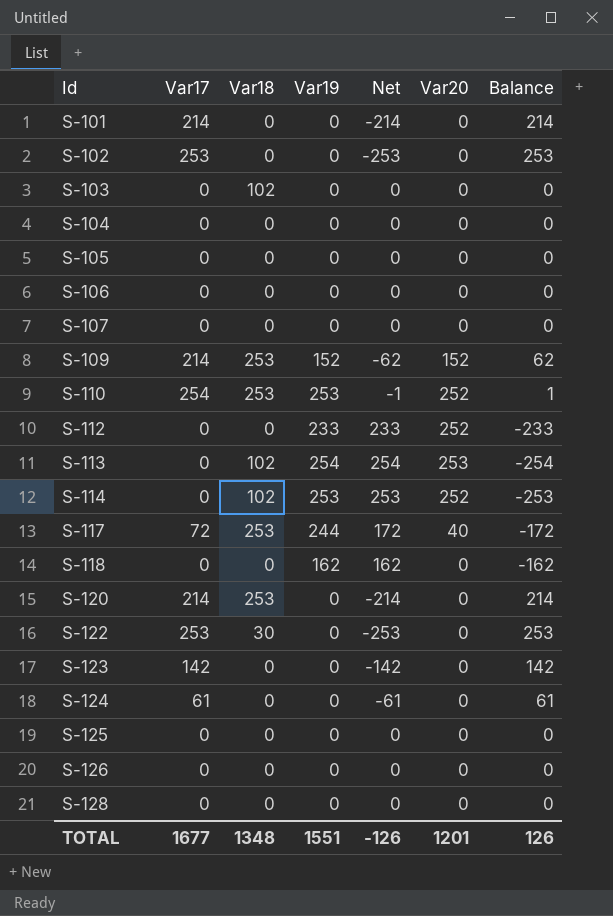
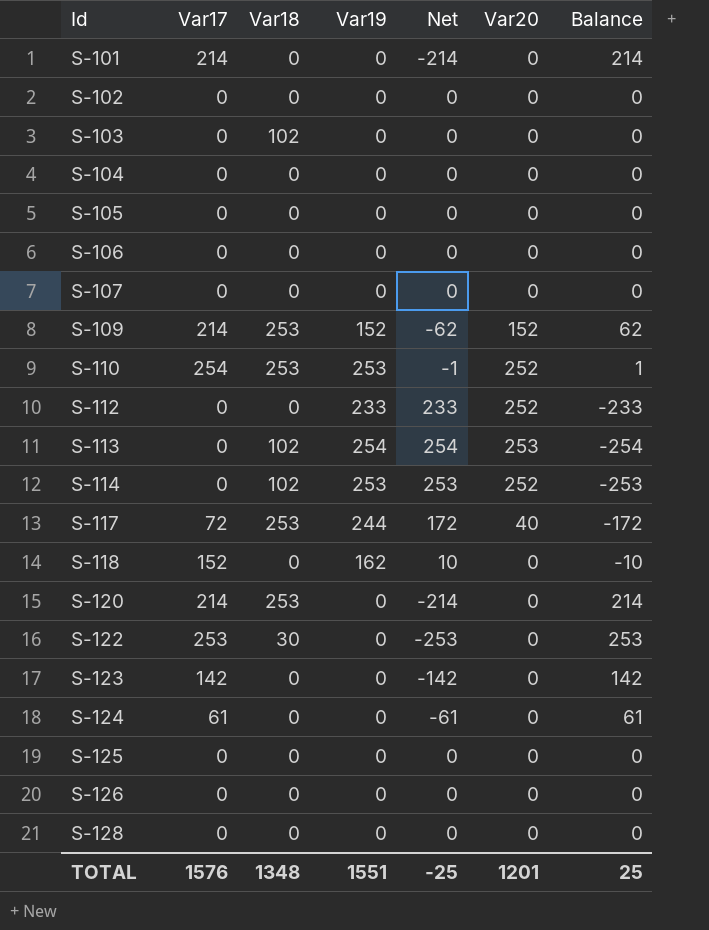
S-102 | Var17: 253 -> 0
S-102 | Net: -253 -> 0
S-102 | Balance: 253 -> 0
S-118 | Var17: 0 -> 152
S-118 | Net: 162 -> 10
S-118 | Balance: -162 -> -10
TOTAL | Var17: 1677 -> 1576
TOTAL | Net: -126 -> -25
TOTAL | Balance: 126 -> 25

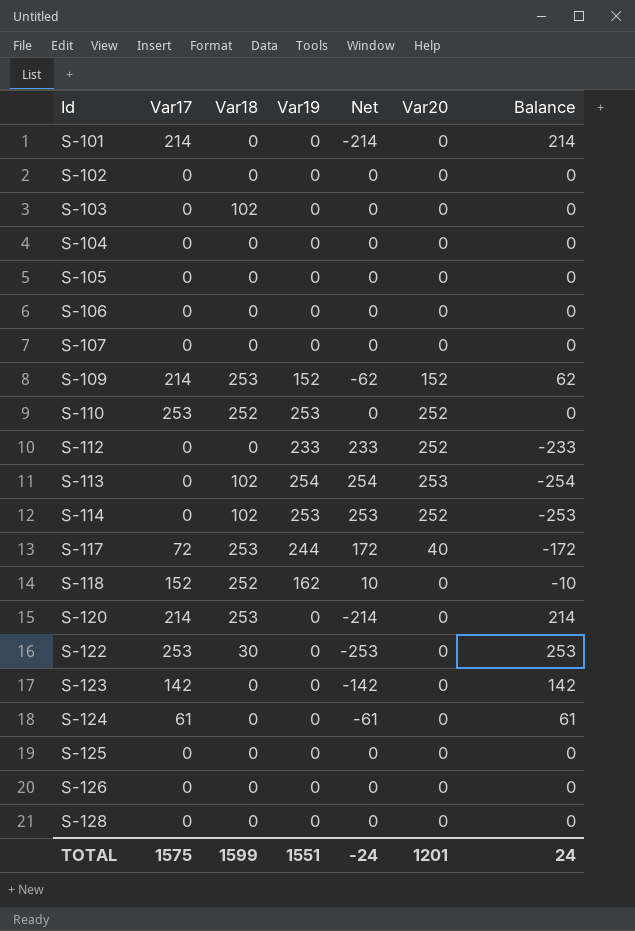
S-110 | Var17: 254 -> 253
S-110 | Var18: 253 -> 252
S-110 | Net: -1 -> 0
S-110 | Balance: 1 -> 0
S-118 | Var18: 0 -> 252
TOTAL | Var17: 1576 -> 1575
TOTAL | Var18: 1348 -> 1599
TOTAL | Net: -25 -> -24
TOTAL | Balance: 25 -> 24

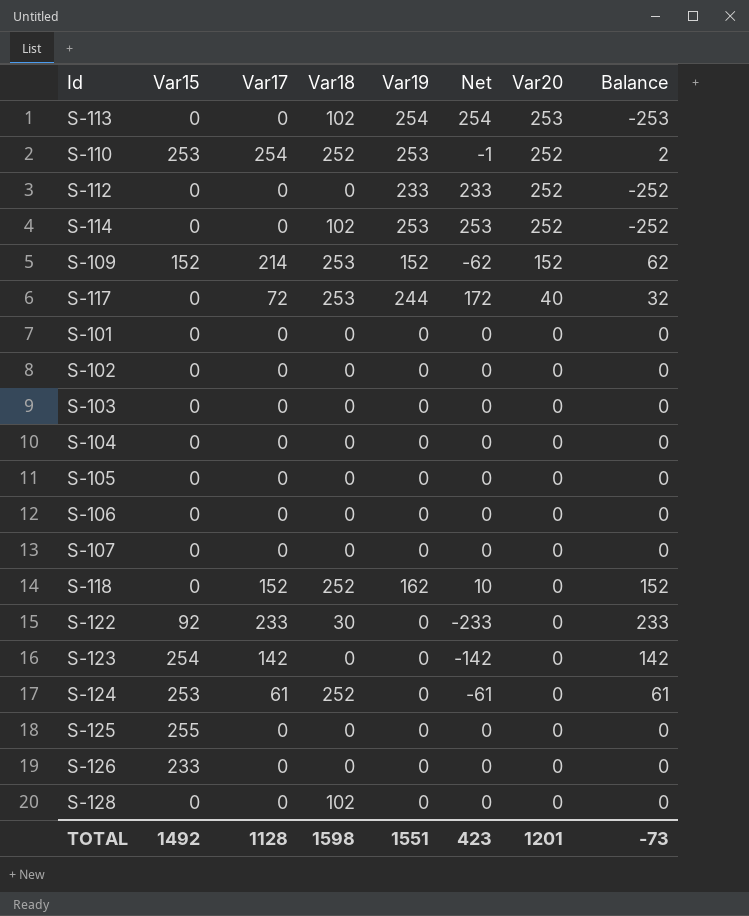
row order: Id ascending -> Var20 descending
column Var15 | position: none -> 2
column Balance | formula: [Var17] - [Var19] -> [Var17] - [Var20]
row S-120: 214 | 253 | 0 | -214 | 0 | 214 -> none
S-110 | Var17: 253 -> 254
S-110 | Net: 0 -> -1
S-101 | Var17: 214 -> 0
S-101 | Net: -214 -> 0
S-103 | Var18: 102 -> 0
S-122 | Var17: 253 -> 233
S-122 | Net: -253 -> -233
S-124 | Var18: 0 -> 252
S-128 | Var18: 0 -> 102
TOTAL | Var17: 1575 -> 1128
TOTAL | Var18: 1599 -> 1598
TOTAL | Net: -24 -> 423
TOTAL | Balance: 24 -> -73

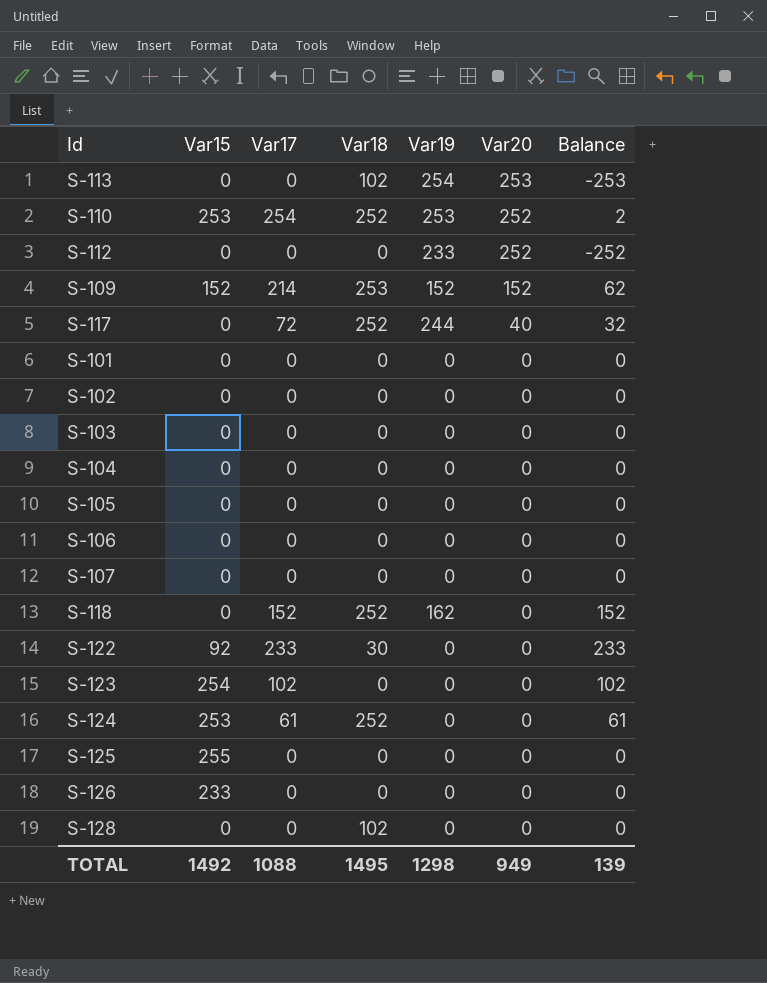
column Net | formula: [Var19] - [Var17] -> none
row S-114: 0 | 0 | 102 | 253 | 253 | 252 | -252 -> none
S-117 | Var18: 253 -> 252
S-123 | Var17: 142 -> 102
S-123 | Balance: 142 -> 102
TOTAL | Var17: 1128 -> 1088
TOTAL | Var18: 1598 -> 1495
TOTAL | Var19: 1551 -> 1298
TOTAL | Var20: 1201 -> 949
TOTAL | Balance: -73 -> 139

